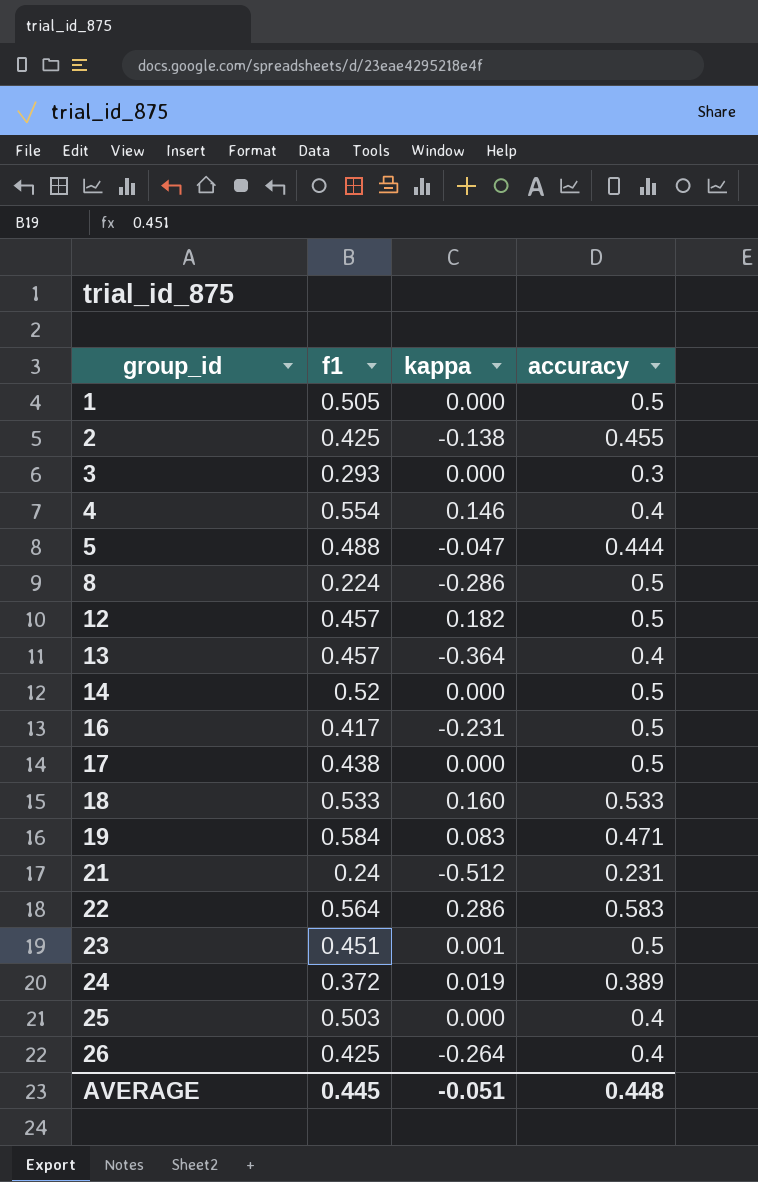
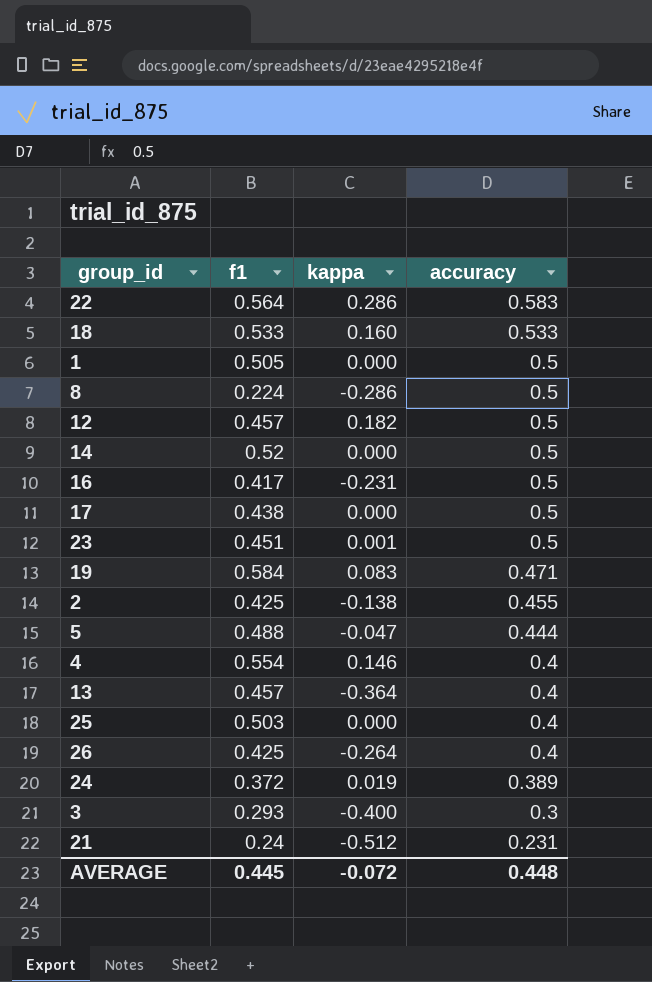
row order: group_id ascending -> accuracy descending
3 | kappa: 0.000 -> -0.400
AVERAGE | kappa: -0.051 -> -0.072

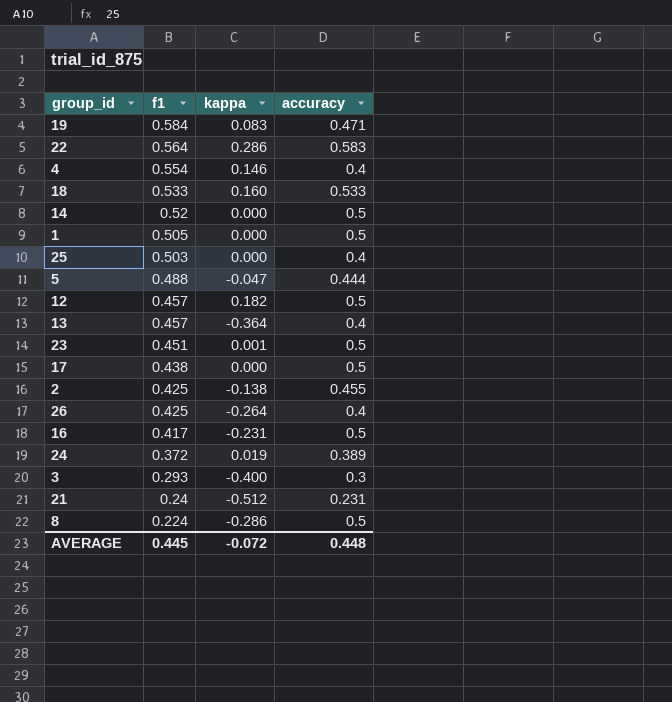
row order: accuracy descending -> f1 descending

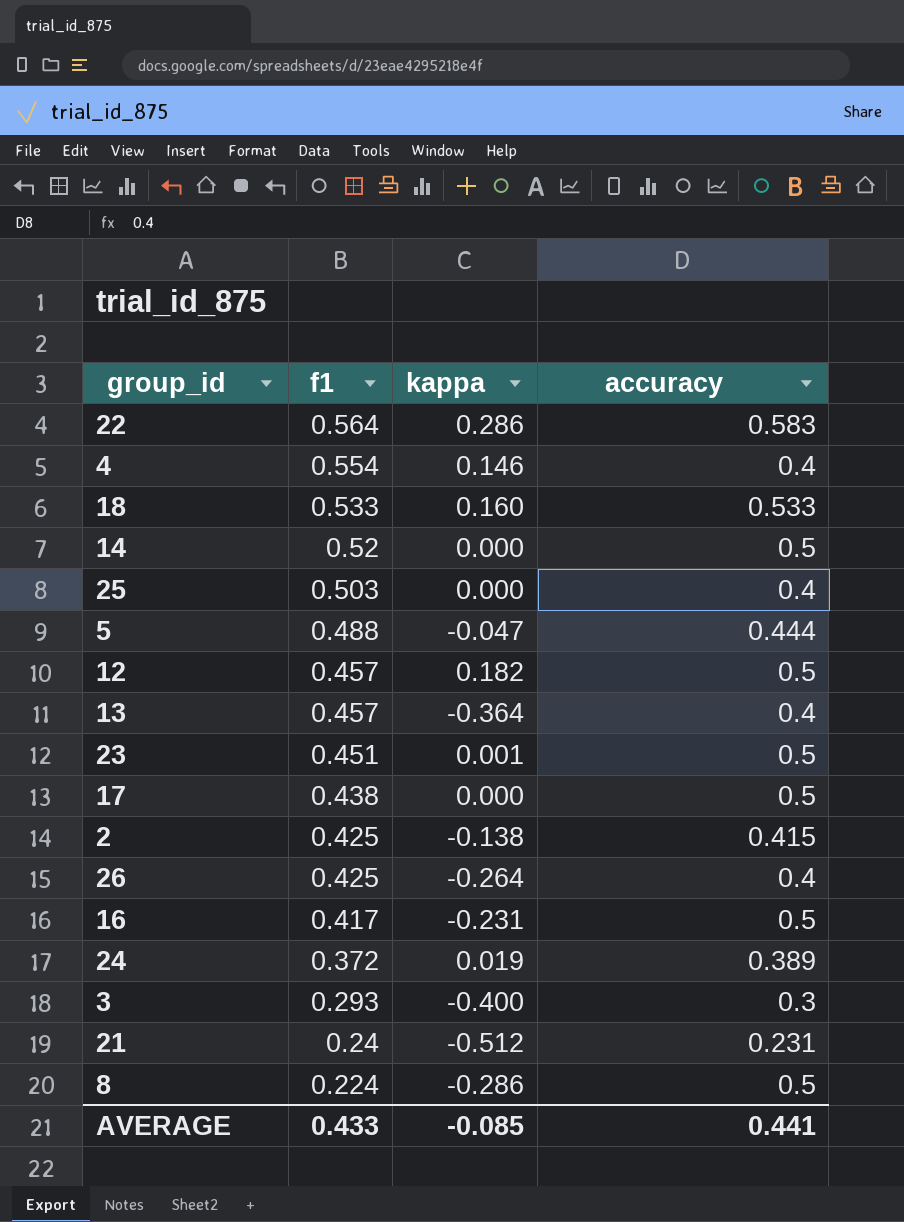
row 19: 0.584 | 0.083 | 0.471 -> none
row 1: 0.505 | 0.000 | 0.5 -> none
2 | accuracy: 0.455 -> 0.415
AVERAGE | f1: 0.445 -> 0.433
AVERAGE | kappa: -0.072 -> -0.085
AVERAGE | accuracy: 0.448 -> 0.441

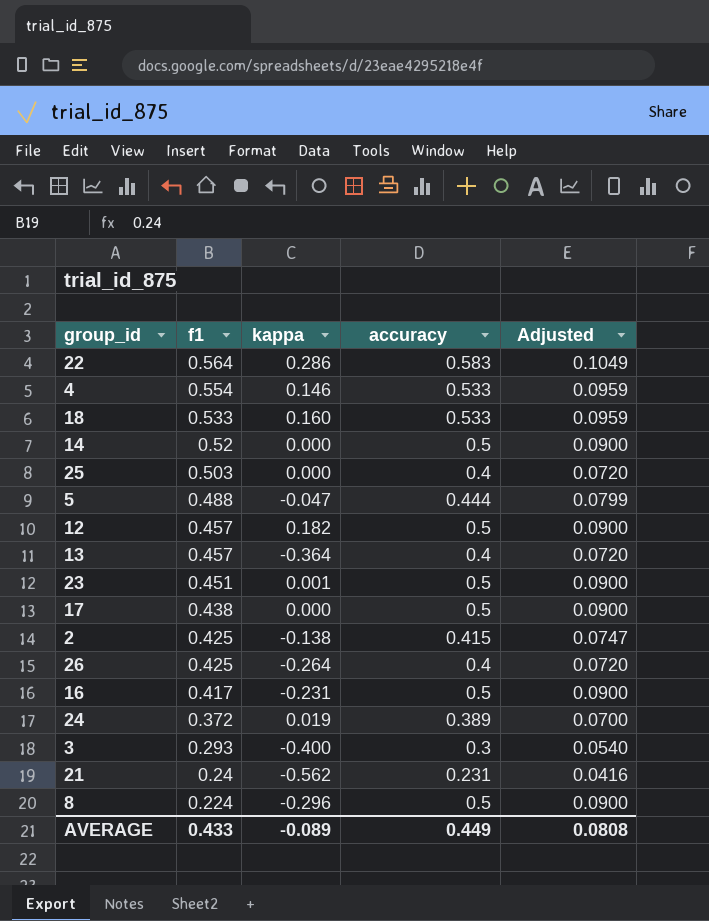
column Adjusted | formula: none -> [accuracy] * 0.18
4 | accuracy: 0.4 -> 0.533
21 | kappa: -0.512 -> -0.562
8 | kappa: -0.286 -> -0.296
AVERAGE | kappa: -0.085 -> -0.089
AVERAGE | accuracy: 0.441 -> 0.449

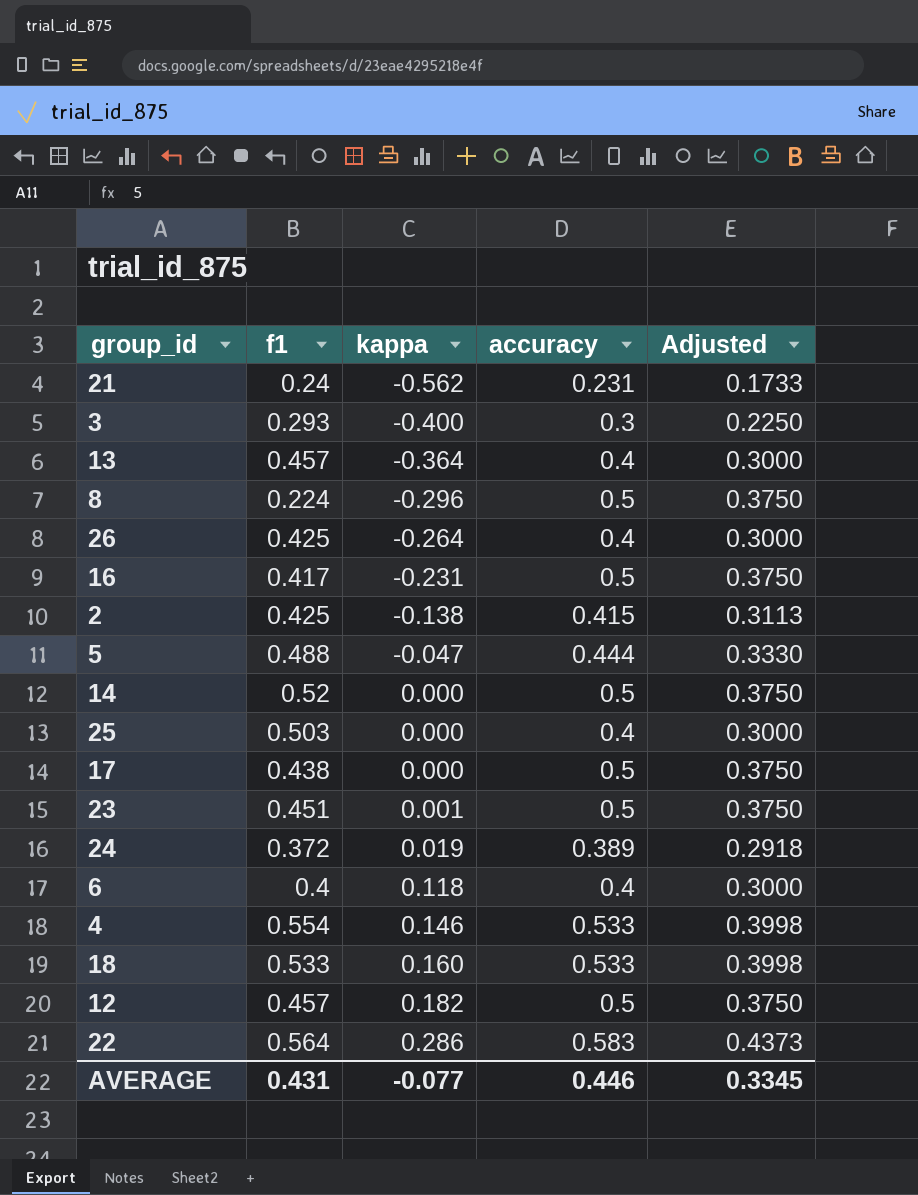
row order: f1 descending -> kappa ascending
column Adjusted | formula: [accuracy] * 0.18 -> [accuracy] * 0.75
row 6: none -> 0.4 | 0.118 | 0.4 | 0.3000
AVERAGE | f1: 0.433 -> 0.431
AVERAGE | kappa: -0.089 -> -0.077
AVERAGE | accuracy: 0.449 -> 0.446
AVERAGE | Adjusted: 0.0808 -> 0.3345

